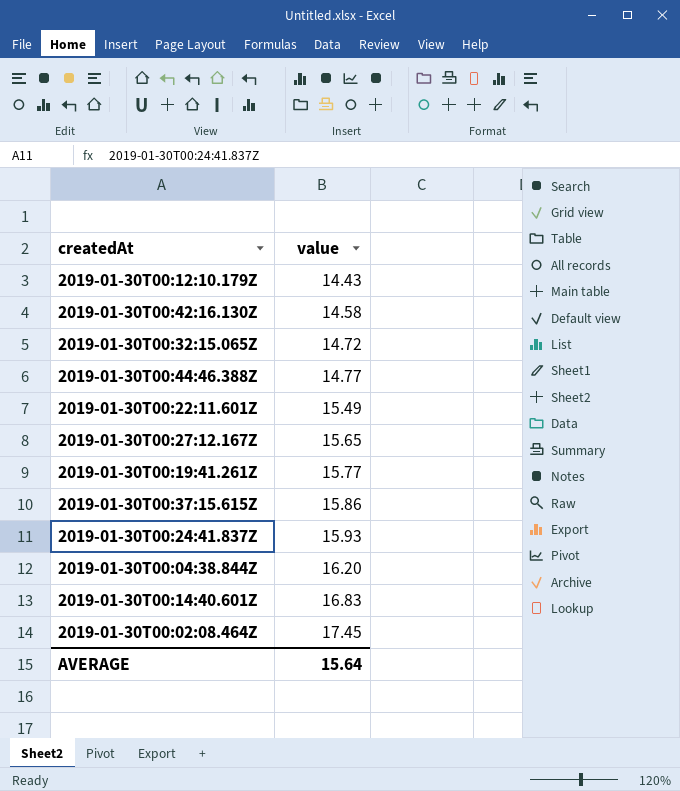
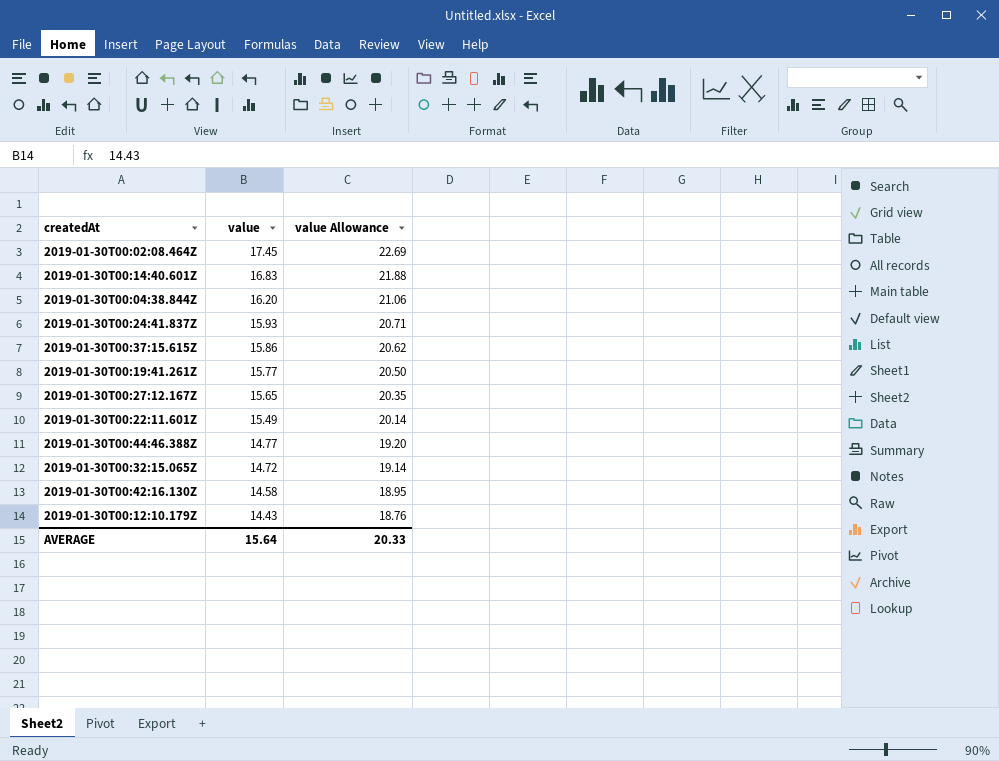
row order: value ascending -> value descending
column value Allowance | formula: none -> [value] * 1.3

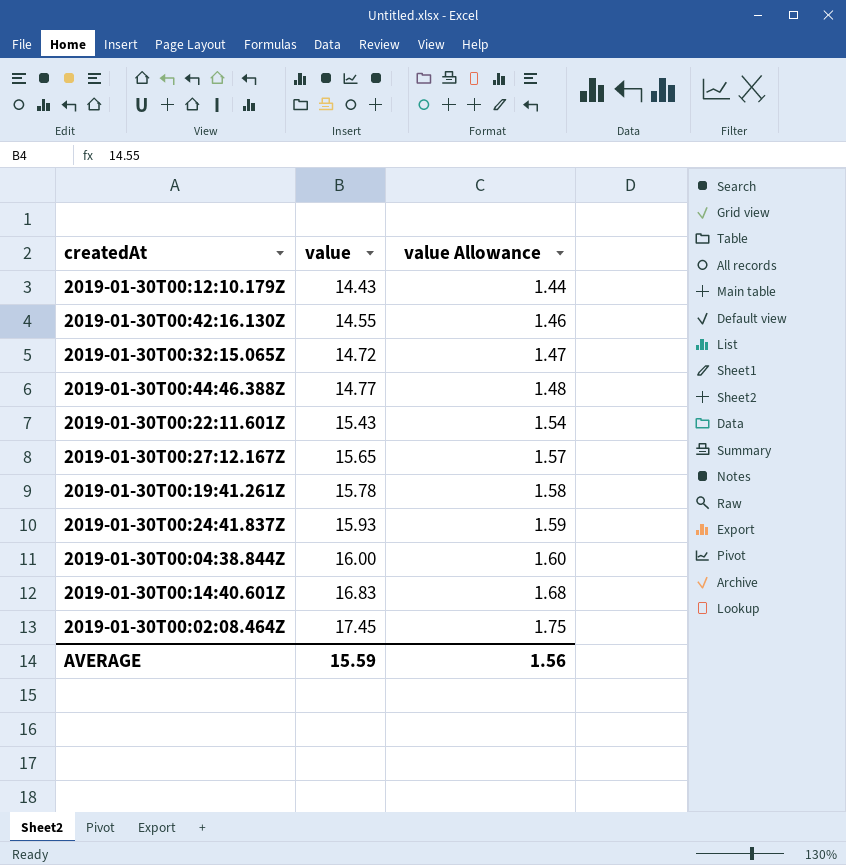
row order: value descending -> value ascending
column value Allowance | formula: [value] * 1.3 -> [value] * 0.1
row 2019-01-30T00:37:15.615Z: 15.86 | 20.62 -> none
2019-01-30T00:42:16.130Z | value: 14.58 -> 14.55
2019-01-30T00:22:11.601Z | value: 15.49 -> 15.43
2019-01-30T00:19:41.261Z | value: 15.77 -> 15.78
2019-01-30T00:04:38.844Z | value: 16.20 -> 16.00
AVERAGE | value: 15.64 -> 15.59
AVERAGE | value Allowance: 20.33 -> 1.56

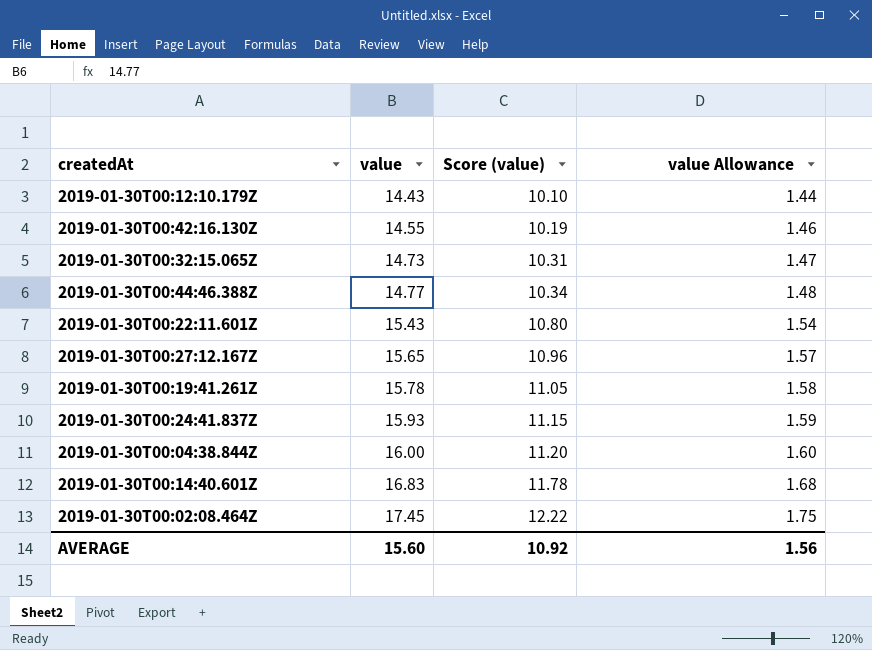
column Score (value) | formula: none -> [value] * 0.7
2019-01-30T00:32:15.065Z | value: 14.72 -> 14.73
AVERAGE | value: 15.59 -> 15.60

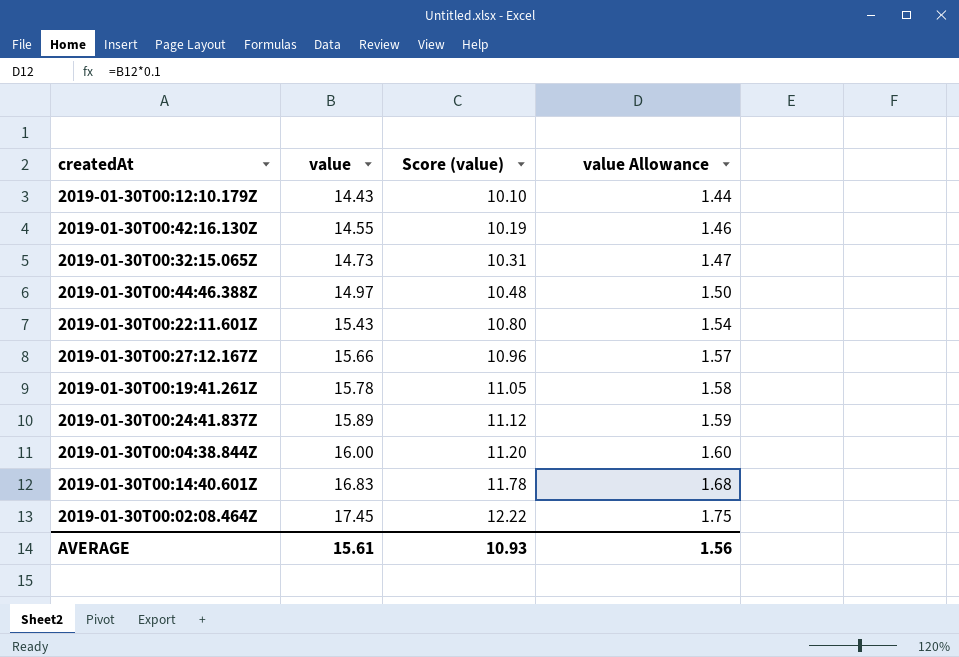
2019-01-30T00:44:46.388Z | value: 14.77 -> 14.97
2019-01-30T00:44:46.388Z | Score (value): 10.34 -> 10.48
2019-01-30T00:44:46.388Z | value Allowance: 1.48 -> 1.50
2019-01-30T00:27:12.167Z | value: 15.65 -> 15.66
2019-01-30T00:24:41.837Z | value: 15.93 -> 15.89
2019-01-30T00:24:41.837Z | Score (value): 11.15 -> 11.12
AVERAGE | value: 15.60 -> 15.61
AVERAGE | Score (value): 10.92 -> 10.93

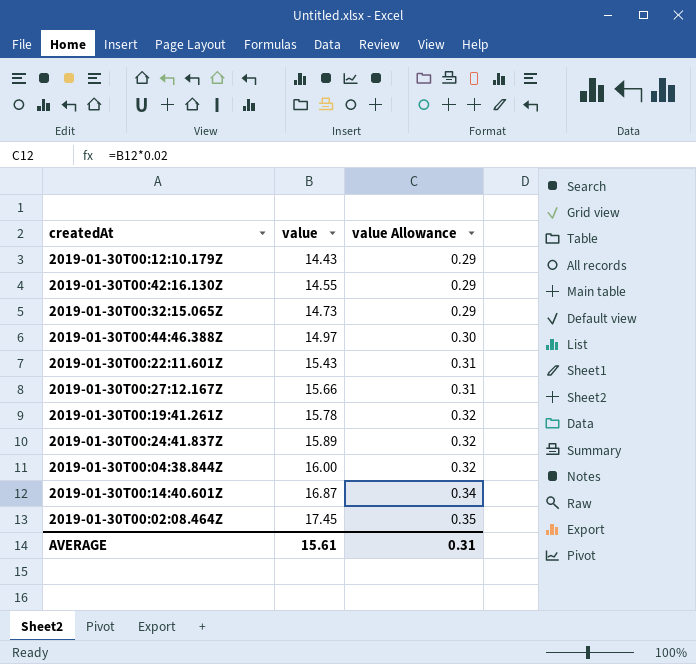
column Score (value) | formula: [value] * 0.7 -> none
column value Allowance | formula: [value] * 0.1 -> [value] * 0.02
2019-01-30T00:14:40.601Z | value: 16.83 -> 16.87
AVERAGE | value Allowance: 1.56 -> 0.31

